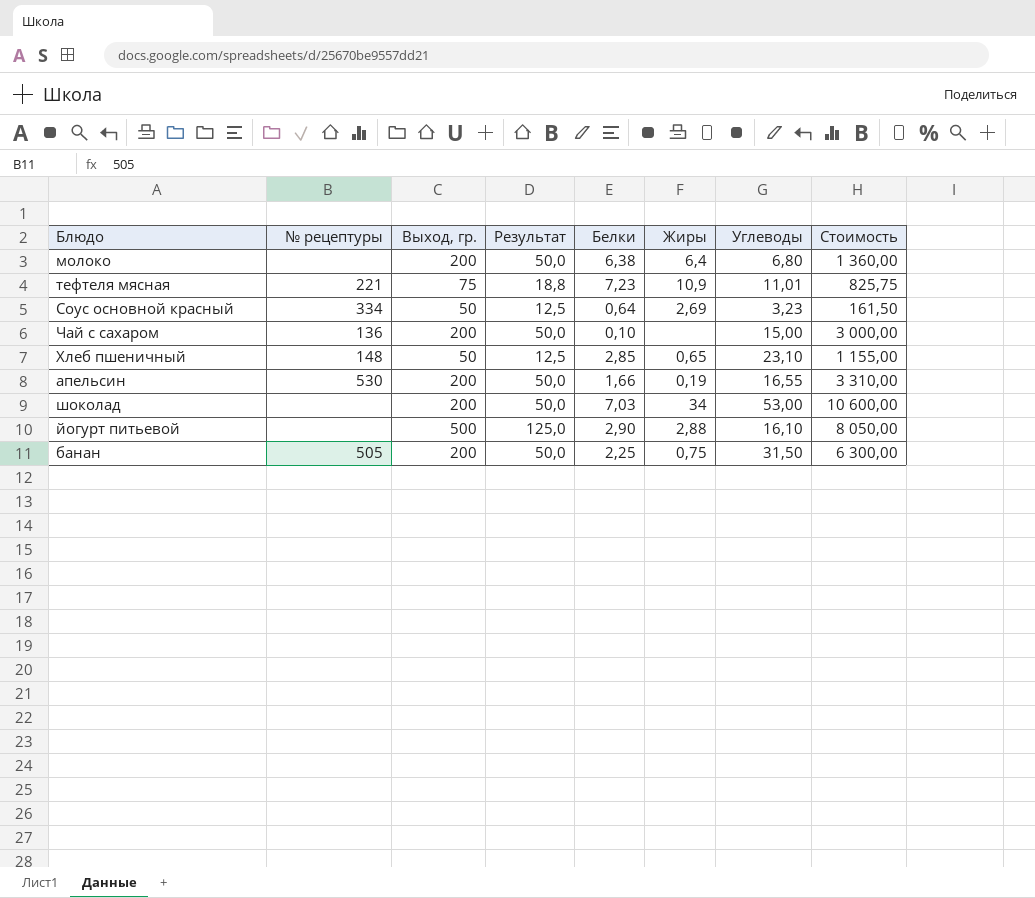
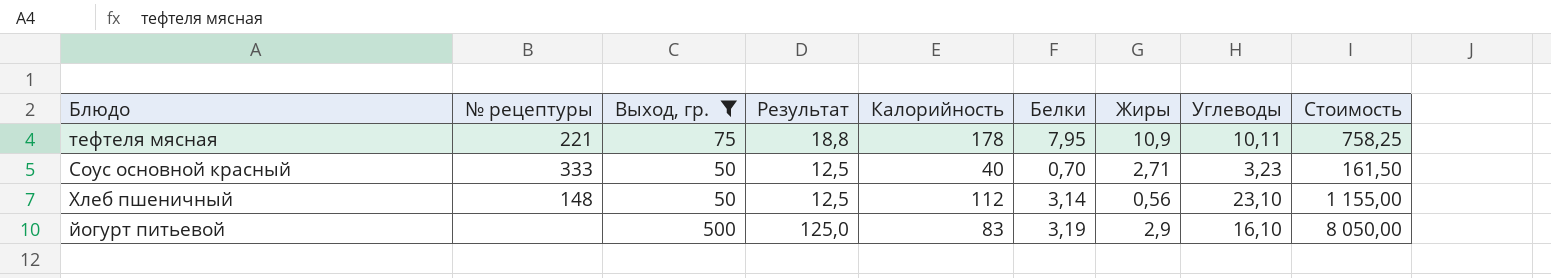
filter: none -> Выход, гр. != 200
column Калорийность | position: none -> 5
тефтеля мясная | Белки: 7,23 -> 7,95
тефтеля мясная | Углеводы: 11,01 -> 10,11
тефтеля мясная | Стоимость: 825,75 -> 758,25
Соус основной красный | № рецептуры: 334 -> 333
Соус основной красный | Белки: 0,64 -> 0,70
Соус основной красный | Жиры: 2,69 -> 2,71
Хлеб пшеничный | Белки: 2,85 -> 3,14
Хлеб пшеничный | Жиры: 0,65 -> 0,56
йогурт питьевой | Белки: 2,90 -> 3,19
йогурт питьевой | Жиры: 2,88 -> 2,9

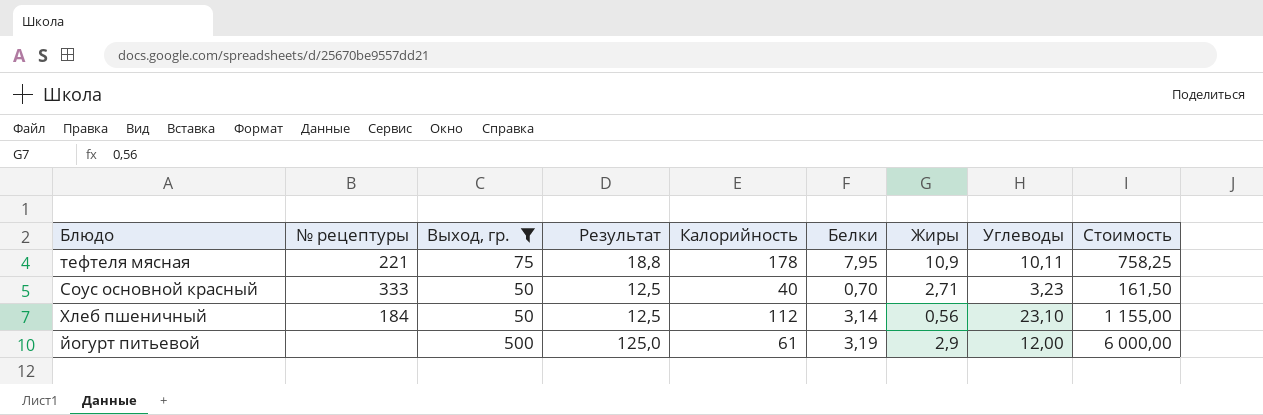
Хлеб пшеничный | № рецептуры: 148 -> 184
йогурт питьевой | Калорийность: 83 -> 61
йогурт питьевой | Углеводы: 16,10 -> 12,00
йогурт питьевой | Стоимость: 8 050,00 -> 6 000,00

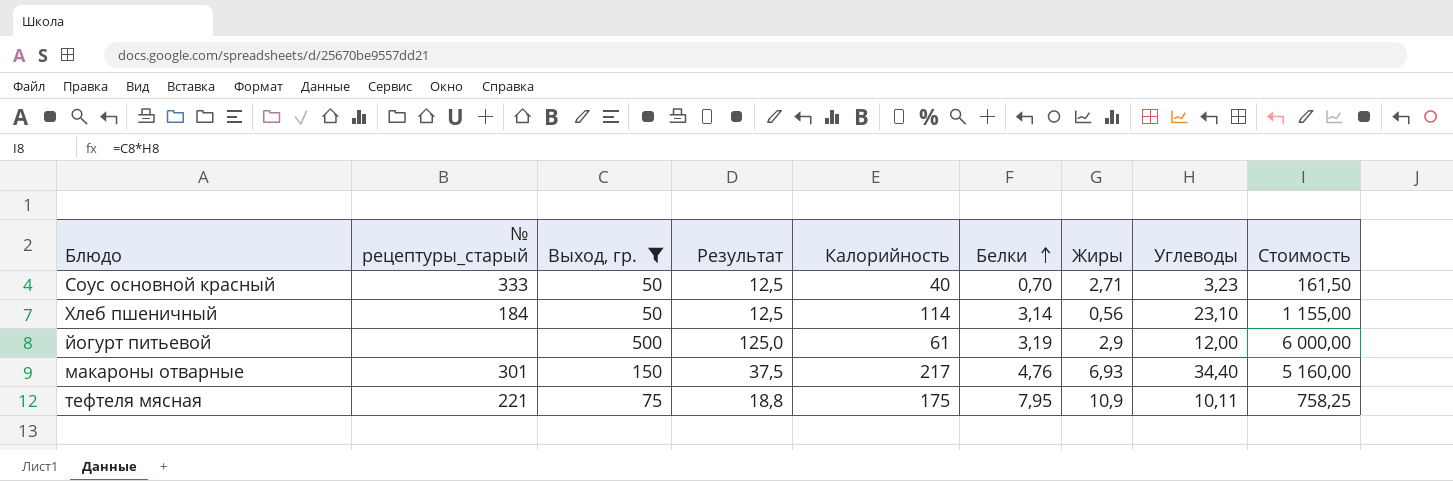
row order: none -> Белки ascending
column name: № рецептуры -> № рецептуры_старый
Хлеб пшеничный | Калорийность: 112 -> 114
row макароны отварные: none -> 301 | 150 | 37,5 | 217 | 4,76 | 6,93 | 34,40 | 5 160,00
тефтеля мясная | Калорийность: 178 -> 175

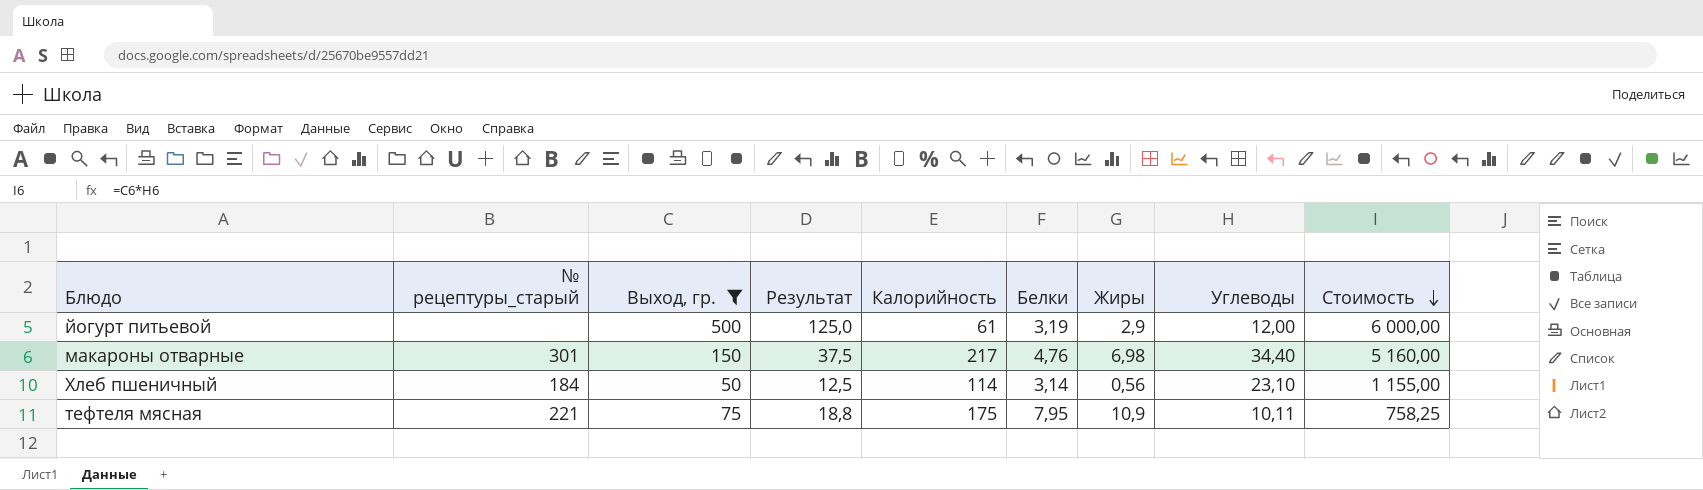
row order: Белки ascending -> Стоимость descending
row Соус основной красный: 333 | 50 | 12,5 | 40 | 0,70 | 2,71 | 3,23 | 161,50 -> none
макароны отварные | Жиры: 6,93 -> 6,98

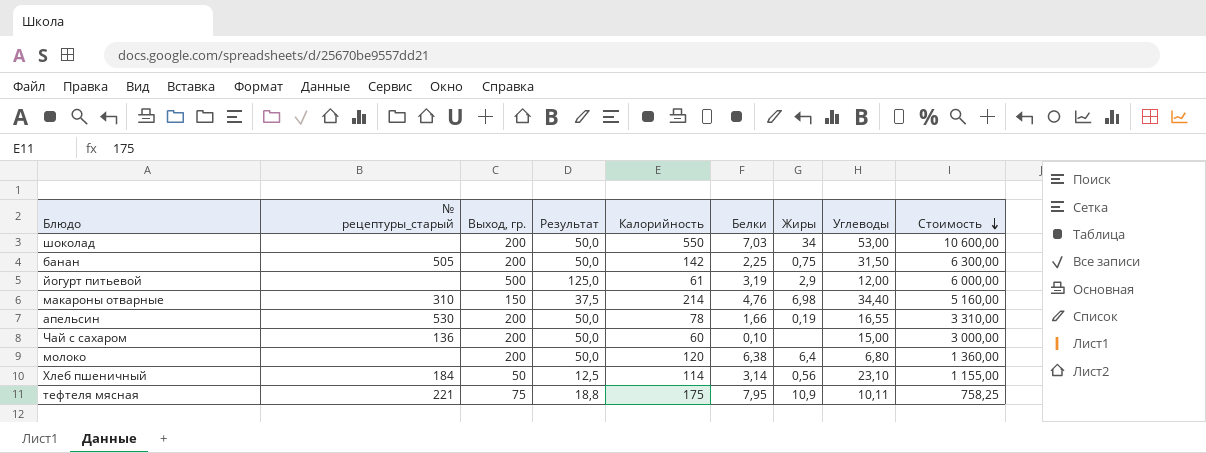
filter: Выход, гр. != 200 -> none
макароны отварные | № рецептуры_старый: 301 -> 310
макароны отварные | Калорийность: 217 -> 214

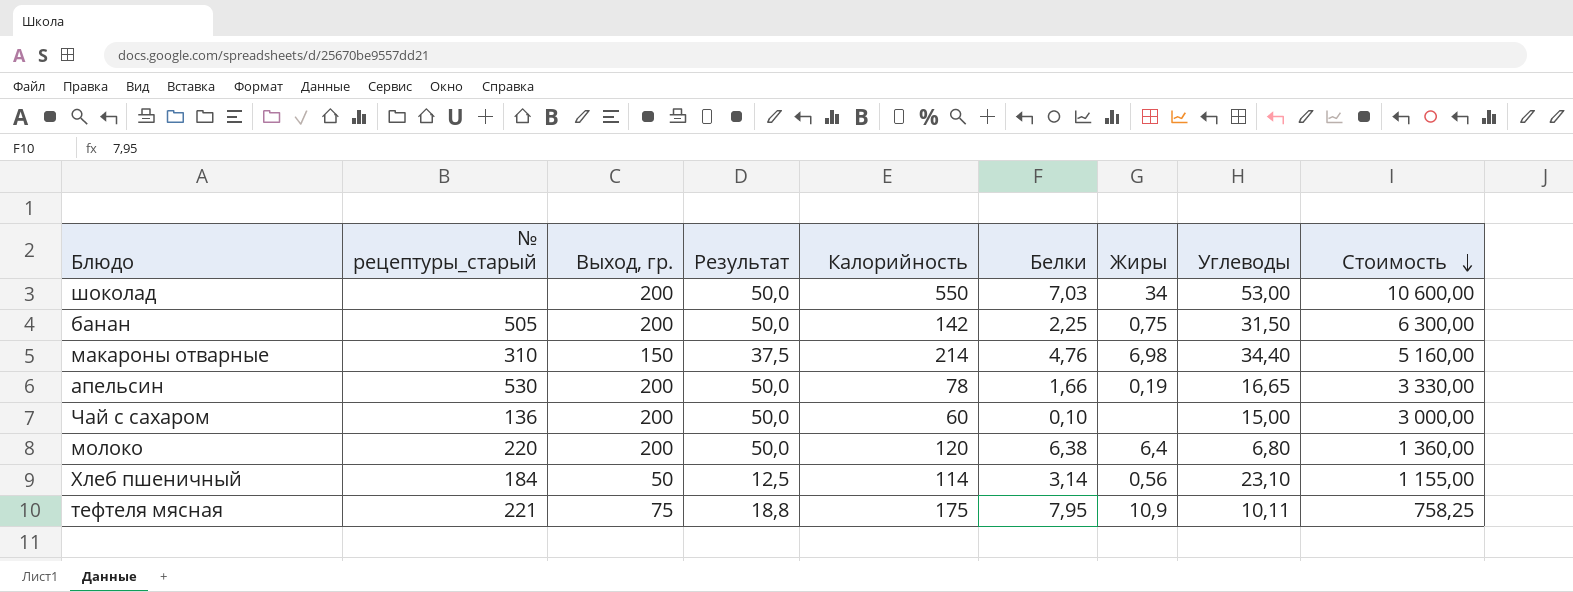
row йогурт питьевой: none | 500 | 125,0 | 61 | 3,19 | 2,9 | 12,00 | 6 000,00 -> none
апельсин | Углеводы: 16,55 -> 16,65
апельсин | Стоимость: 3 310,00 -> 3 330,00
молоко | № рецептуры_старый: none -> 220

